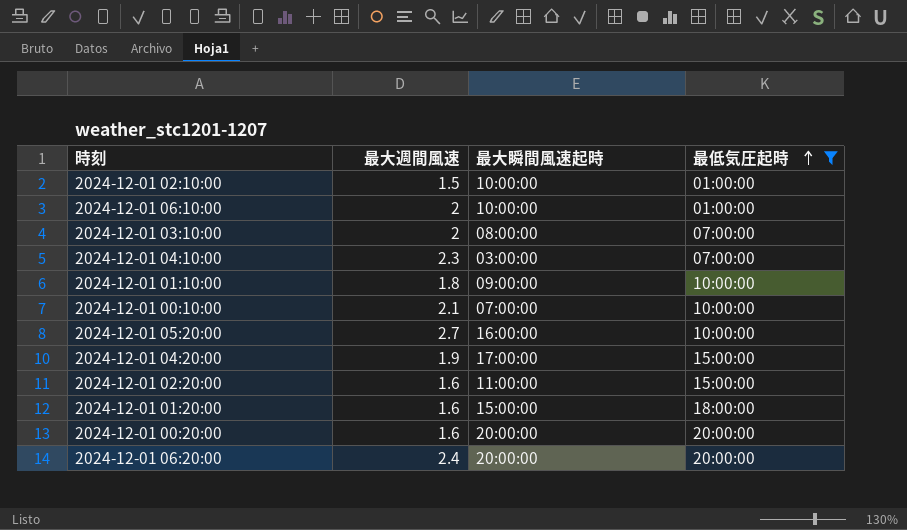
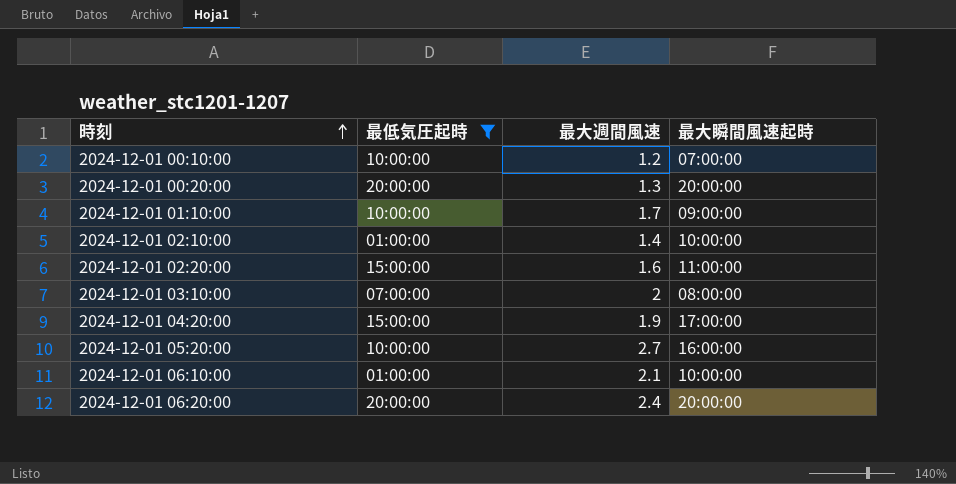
row order: 最低気圧起時 ascending -> 時刻 ascending
column 最低気圧起時 | position: 4 -> 2
row 2024-12-01 04:10:00: 2.3 | 03:00:00 | 07:00:00 -> none
row 2024-12-01 01:20:00: 1.6 | 15:00:00 | 18:00:00 -> none
2024-12-01 00:10:00 | 最大週間風速: 2.1 -> 1.2
2024-12-01 00:20:00 | 最大週間風速: 1.6 -> 1.3
2024-12-01 01:10:00 | 最大週間風速: 1.8 -> 1.7
2024-12-01 02:10:00 | 最大週間風速: 1.5 -> 1.4
2024-12-01 06:10:00 | 最大週間風速: 2 -> 2.1

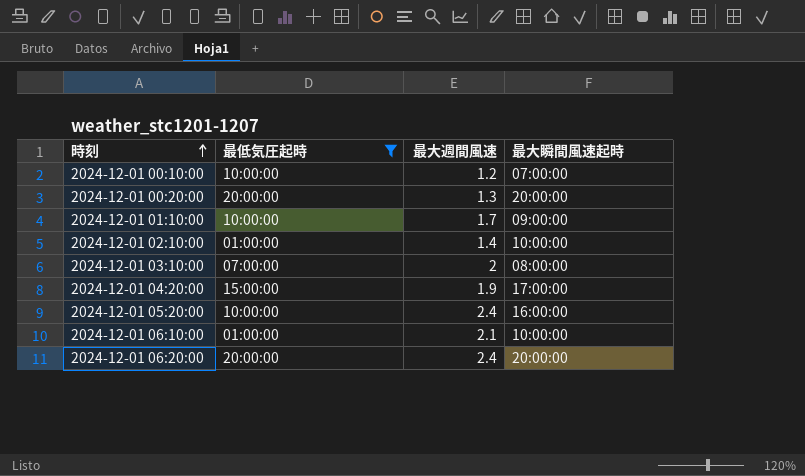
row 2024-12-01 02:20:00: 15:00:00 | 1.6 | 11:00:00 -> none
2024-12-01 05:20:00 | 最大週間風速: 2.7 -> 2.4

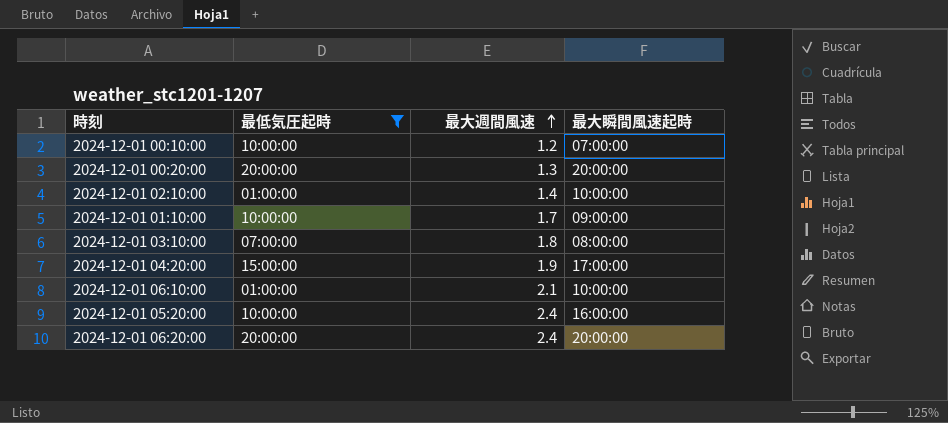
row order: 時刻 ascending -> 最大週間風速 ascending
2024-12-01 03:10:00 | 最大週間風速: 2 -> 1.8

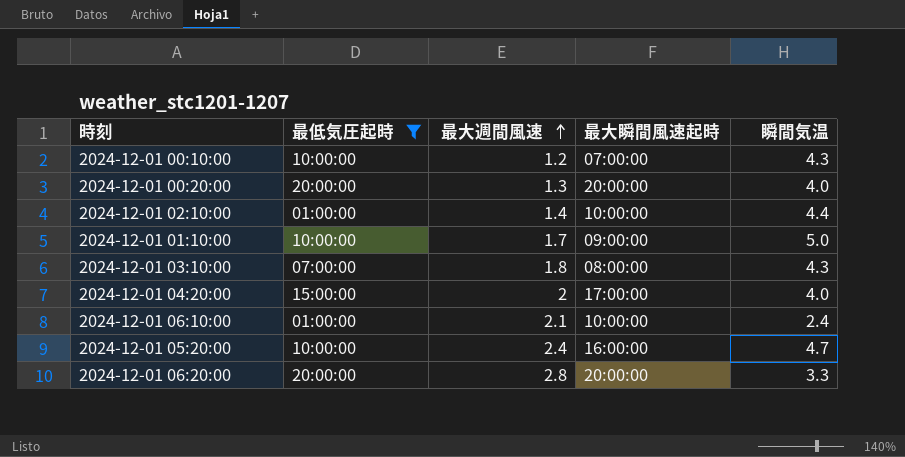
column 瞬間気温 | position: none -> 5
2024-12-01 04:20:00 | 最大週間風速: 1.9 -> 2
2024-12-01 06:20:00 | 最大週間風速: 2.4 -> 2.8

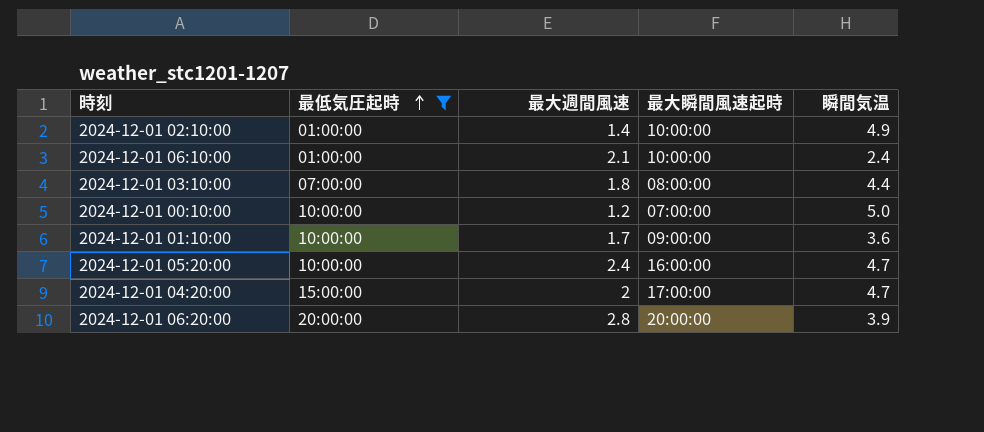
row order: 最大週間風速 ascending -> 最低気圧起時 ascending
row 2024-12-01 00:20:00: 20:00:00 | 1.3 | 20:00:00 | 4.0 -> none
2024-12-01 02:10:00 | 瞬間気温: 4.4 -> 4.9
2024-12-01 03:10:00 | 瞬間気温: 4.3 -> 4.4
2024-12-01 00:10:00 | 瞬間気温: 4.3 -> 5.0
2024-12-01 01:10:00 | 瞬間気温: 5.0 -> 3.6
2024-12-01 04:20:00 | 瞬間気温: 4.0 -> 4.7
2024-12-01 06:20:00 | 瞬間気温: 3.3 -> 3.9

